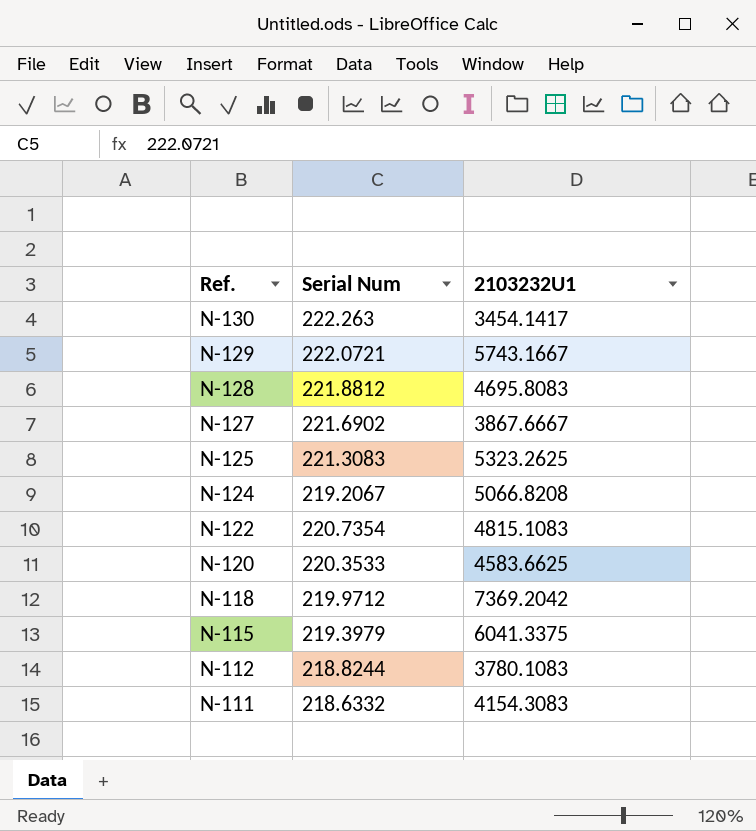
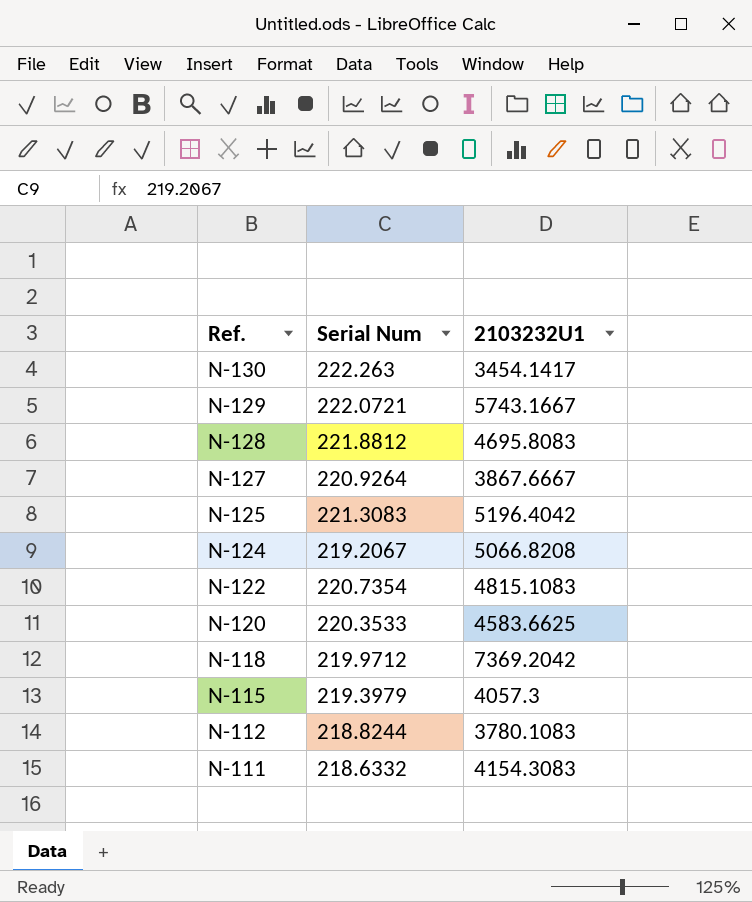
N-127 | Serial Num: 221.6902 -> 220.9264
N-125 | 2103232U1: 5323.2625 -> 5196.4042
N-115 | 2103232U1: 6041.3375 -> 4057.3

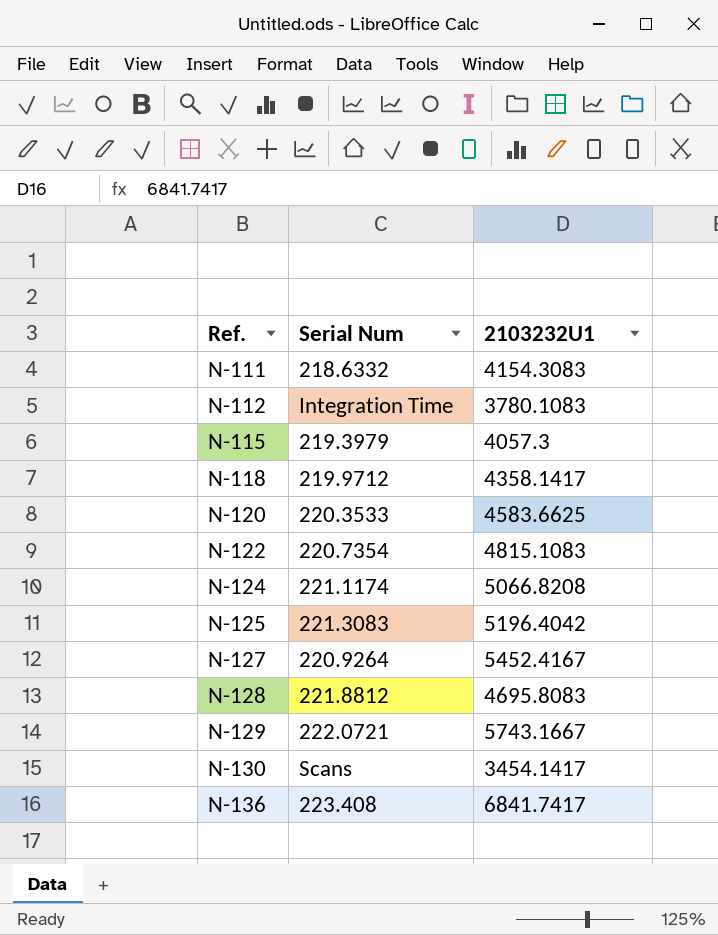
row order: Ref. descending -> Ref. ascending
N-112 | Serial Num: 218.8244 -> Integration Time
N-118 | 2103232U1: 7369.2042 -> 4358.1417
N-124 | Serial Num: 219.2067 -> 221.1174
N-127 | 2103232U1: 3867.6667 -> 5452.4167
N-130 | Serial Num: 222.263 -> Scans
row N-136: none -> 223.408 | 6841.7417

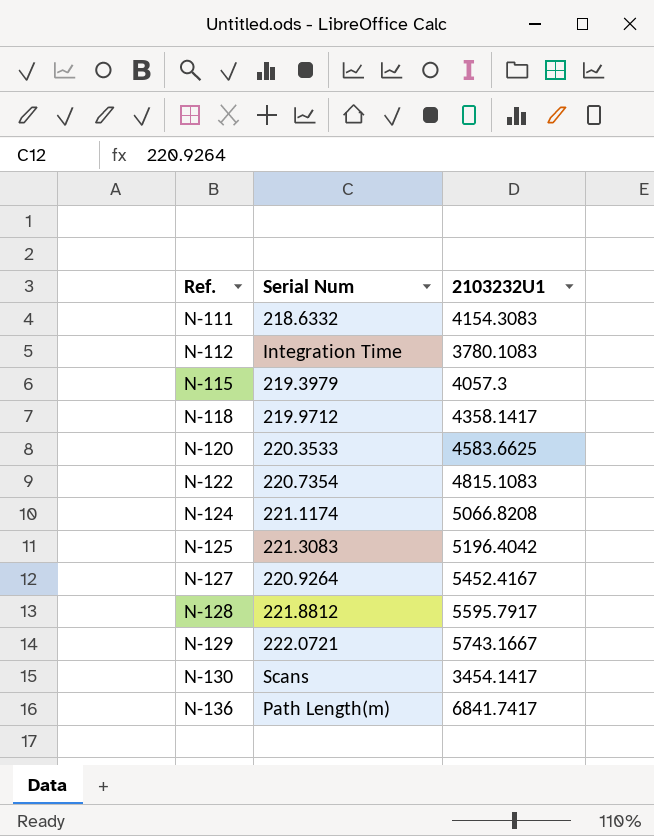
N-128 | 2103232U1: 4695.8083 -> 5595.7917
N-136 | Serial Num: 223.408 -> Path Length(m)

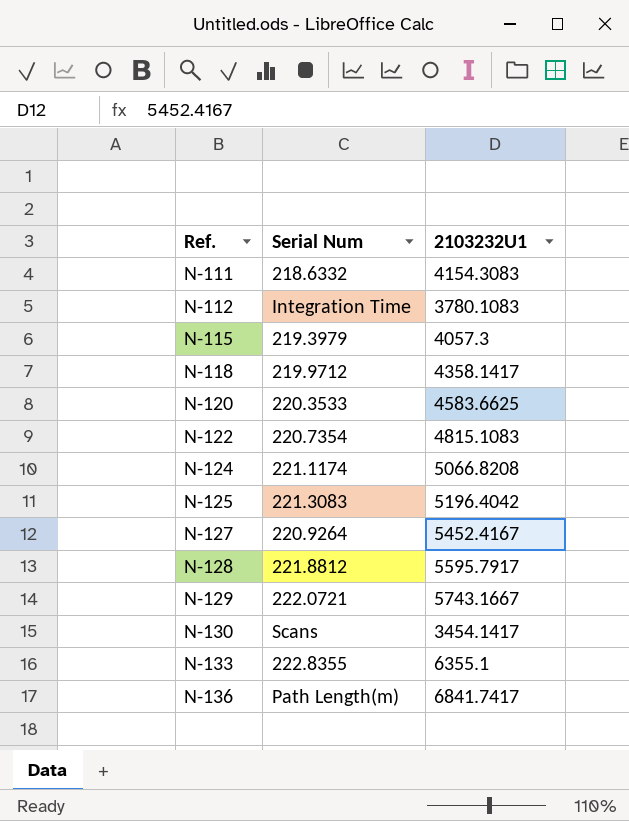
row N-133: none -> 222.8355 | 6355.1

